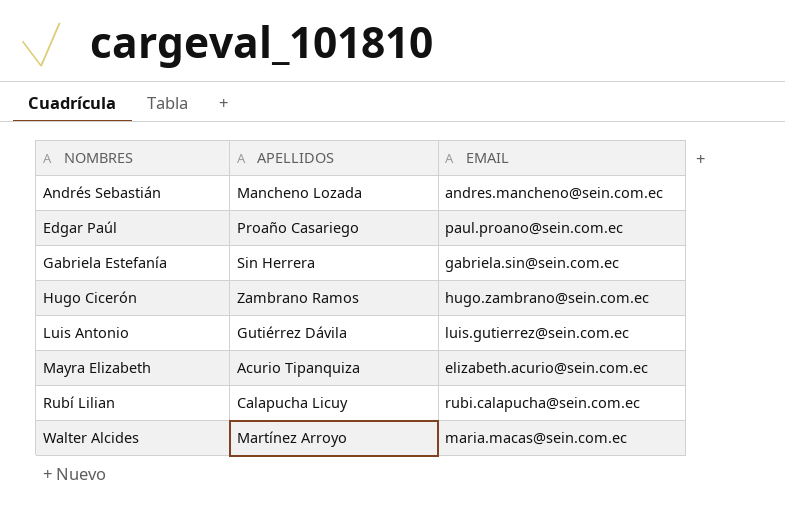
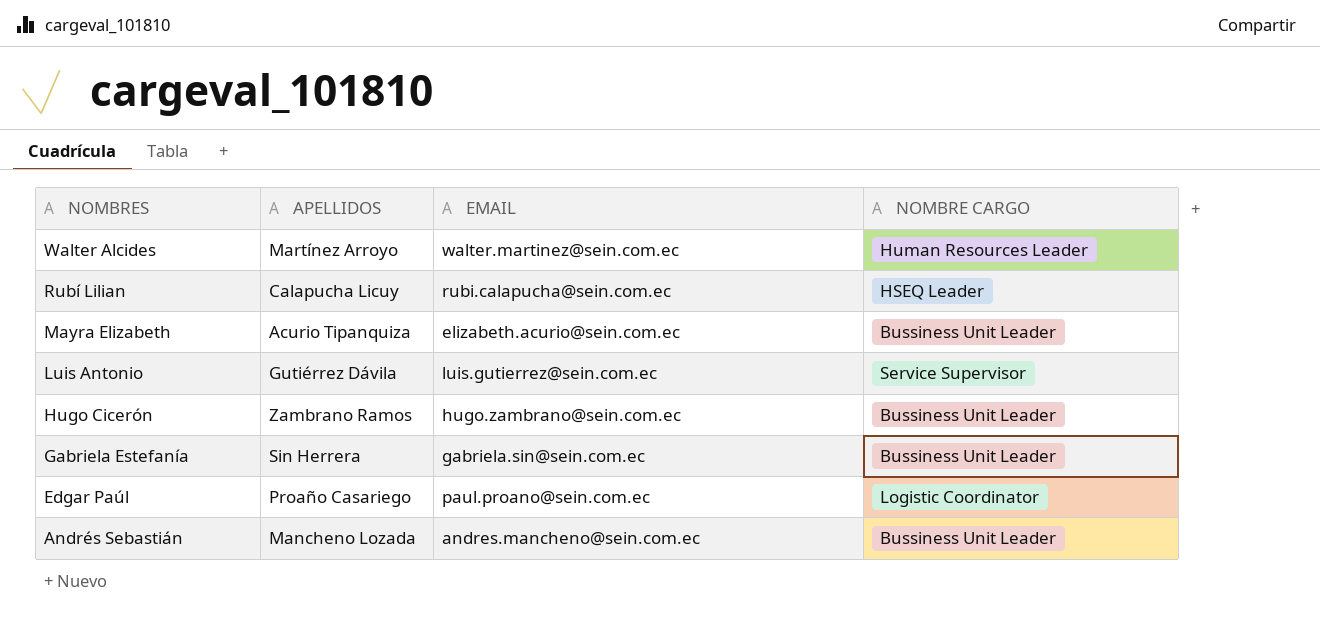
row order: NOMBRES ascending -> NOMBRES descending
column NOMBRE CARGO | position: none -> 4
Walter Alcides | EMAIL: maria.macas@sein.com.ec -> walter.martinez@sein.com.ec

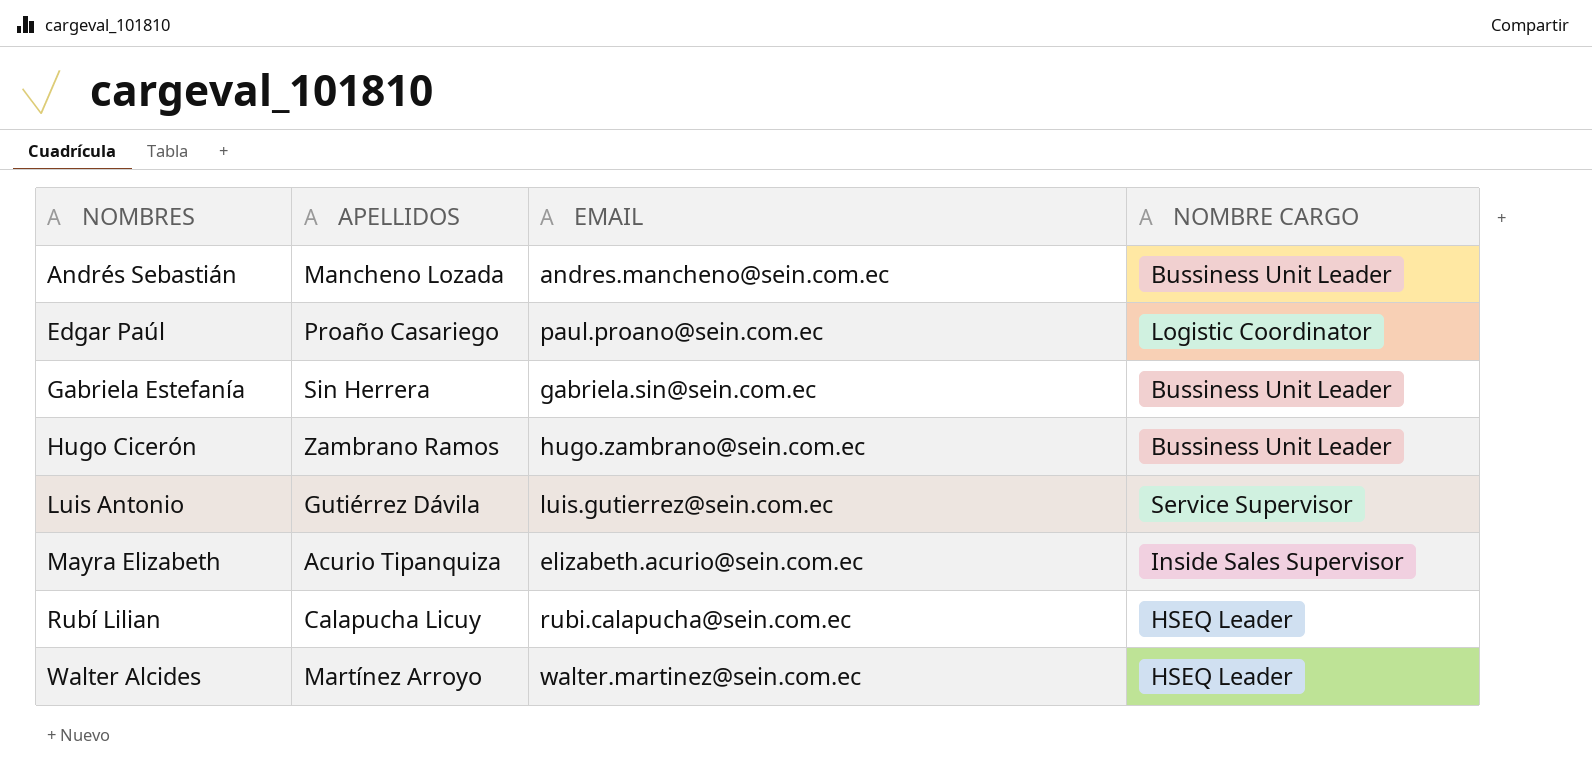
row order: NOMBRES descending -> NOMBRES ascending
Mayra Elizabeth | NOMBRE CARGO: Bussiness Unit Leader -> Inside Sales Supervisor
Walter Alcides | NOMBRE CARGO: Human Resources Leader -> HSEQ Leader

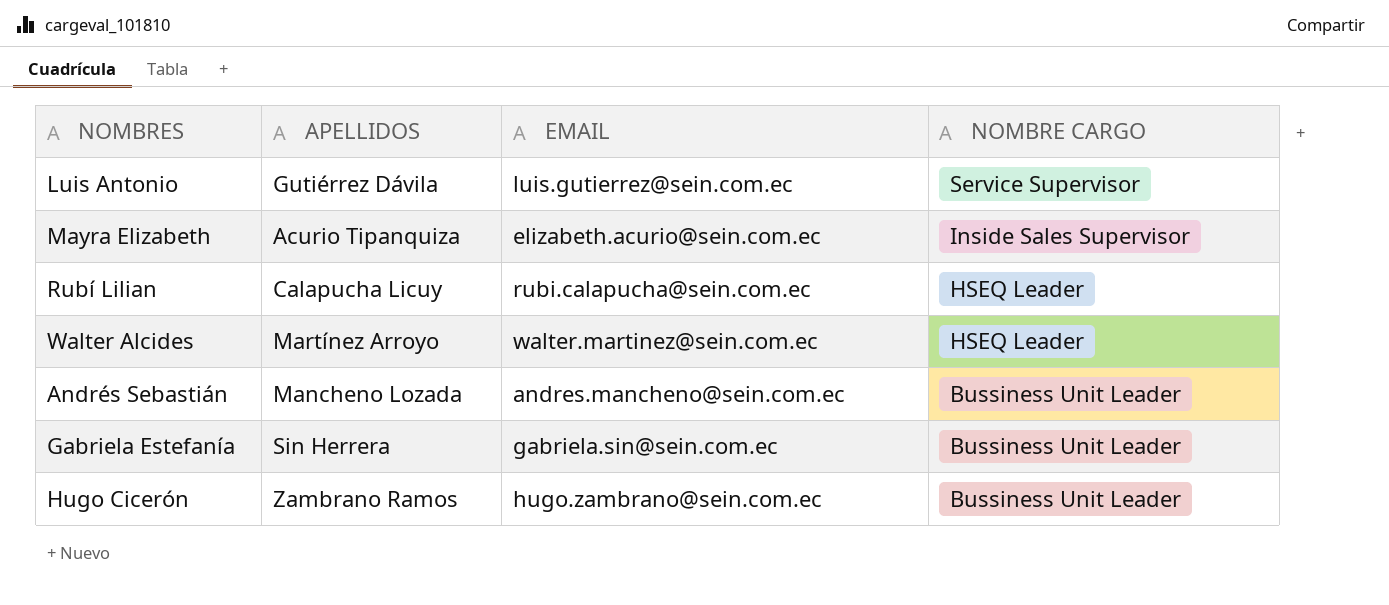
row order: NOMBRES ascending -> NOMBRE CARGO descending
row Edgar Paúl: Proaño Casariego | paul.proano@sein.com.ec | Logistic Coordinator -> none

